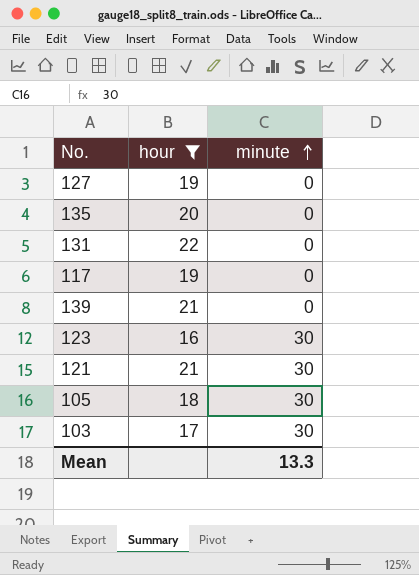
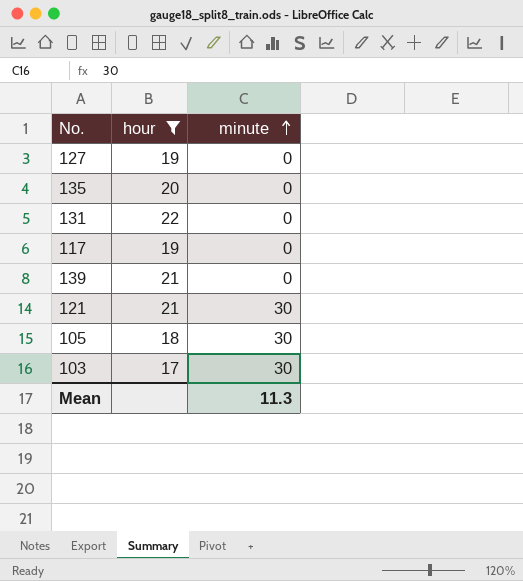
row 123: 16 | 30 -> none
Mean | minute: 13.3 -> 11.3

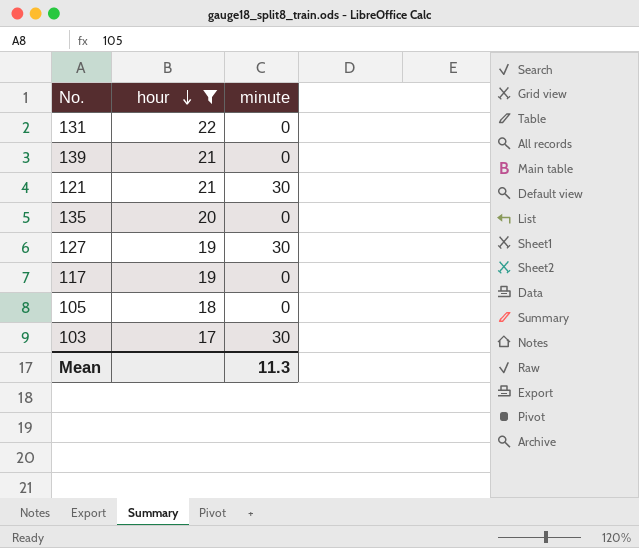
row order: minute ascending -> hour descending
127 | minute: 0 -> 30
105 | minute: 30 -> 0

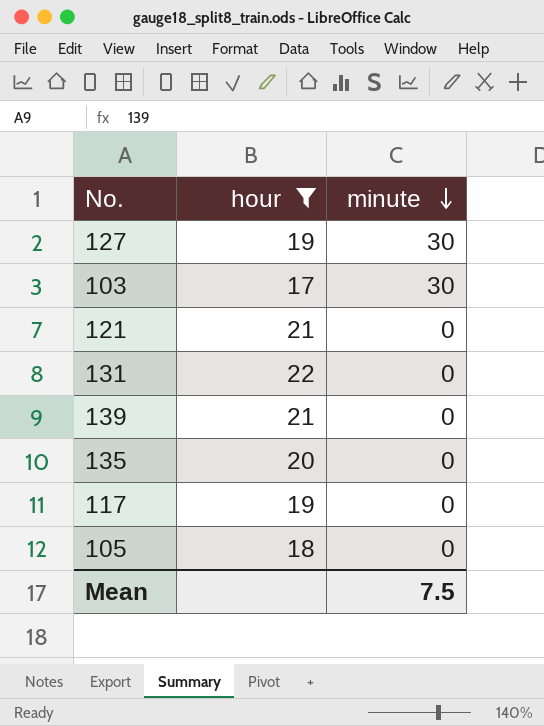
row order: hour descending -> minute descending
121 | minute: 30 -> 0
Mean | minute: 11.3 -> 7.5

